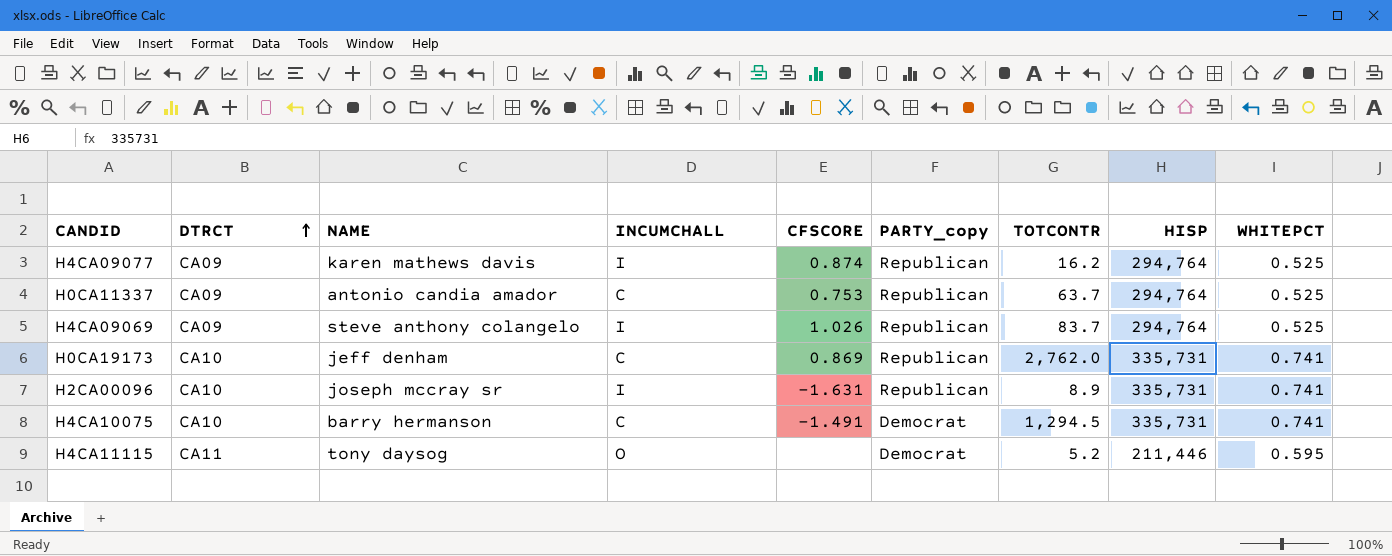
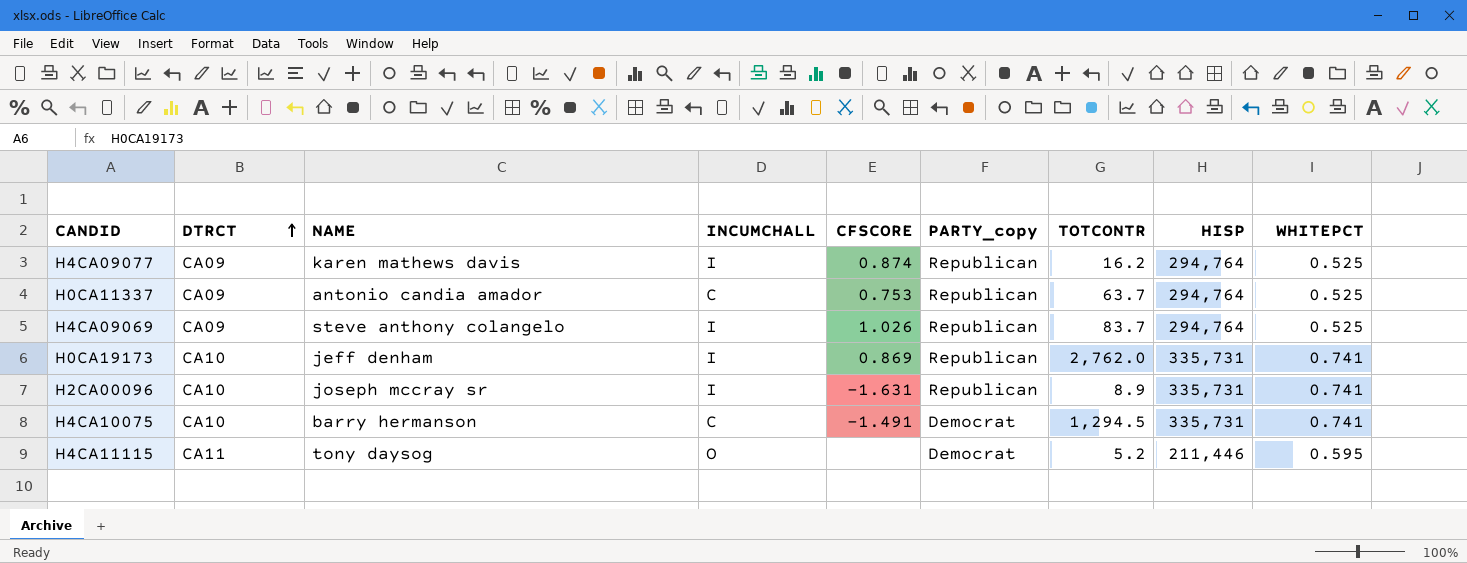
H0CA19173 | INCUMCHALL: C -> I

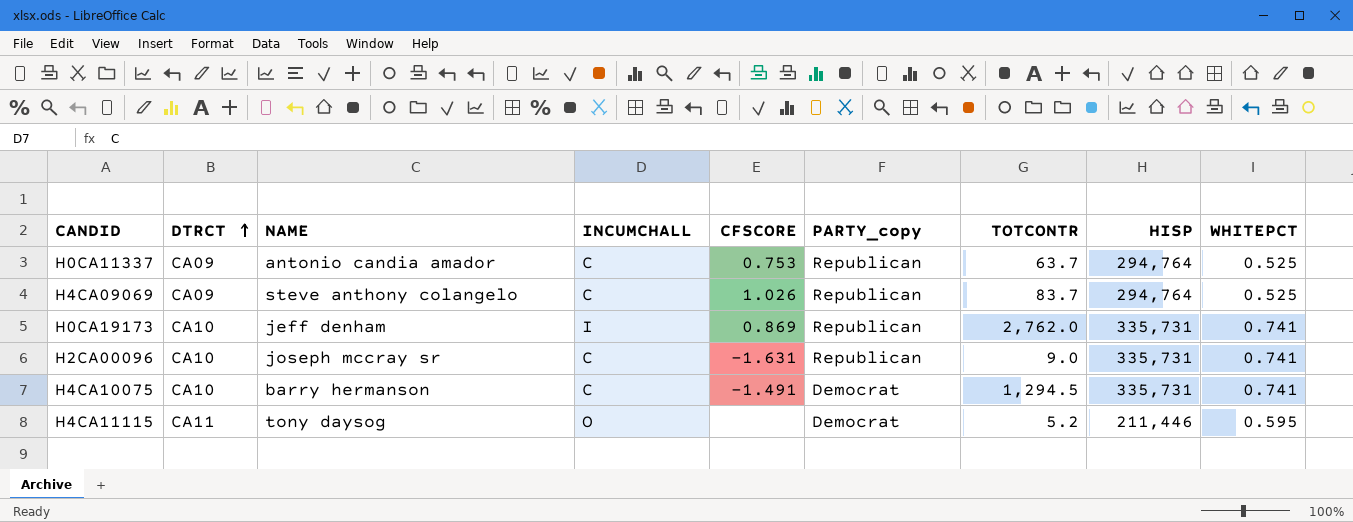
row H4CA09077: CA09 | karen mathews davis | I | 0.874 | Republican | 16.2 | 294,764 | 0.525 -> none
H4CA09069 | INCUMCHALL: I -> C
H2CA00096 | INCUMCHALL: I -> C
H2CA00096 | TOTCONTR: 8.9 -> 9.0

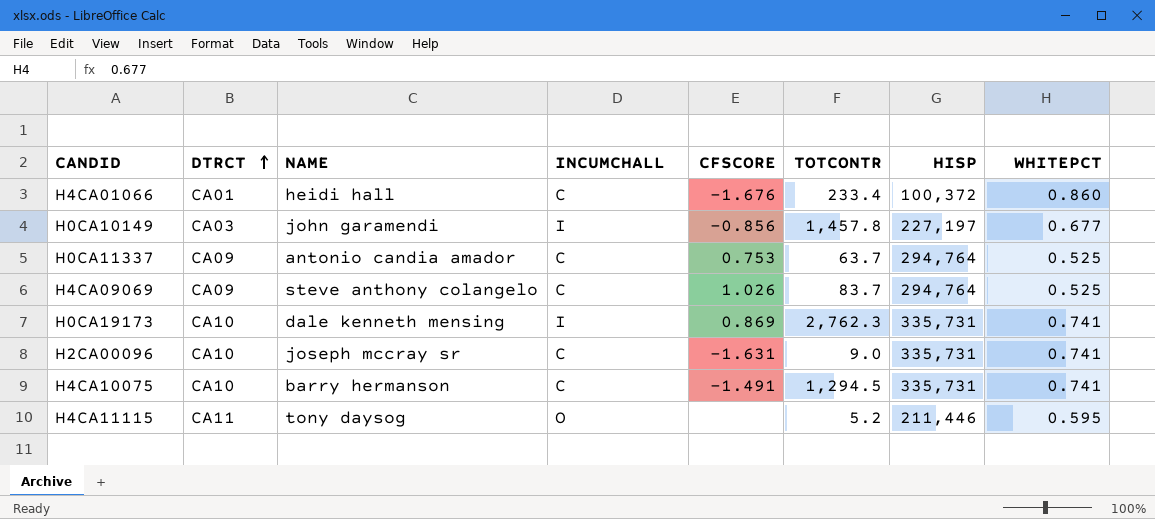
column PARTY_copy | position: 6 -> none
row H4CA01066: none -> CA01 | heidi hall | C | -1.676 | 233.4 | 100,372 | 0.860
row H0CA10149: none -> CA03 | john garamendi | I | -0.856 | 1,457.8 | 227,197 | 0.677
H0CA19173 | NAME: jeff denham -> dale kenneth mensing
H0CA19173 | TOTCONTR: 2,762.0 -> 2,762.3

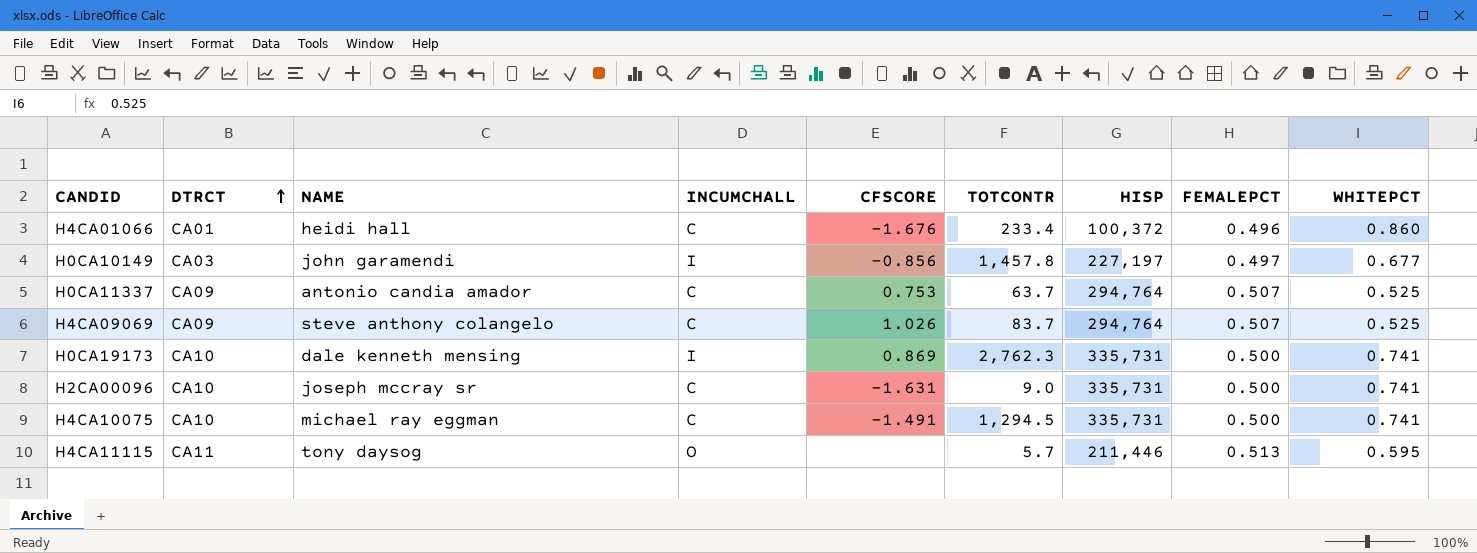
column FEMALEPCT | position: none -> 8
H4CA10075 | NAME: barry hermanson -> michael ray eggman
H4CA11115 | TOTCONTR: 5.2 -> 5.7

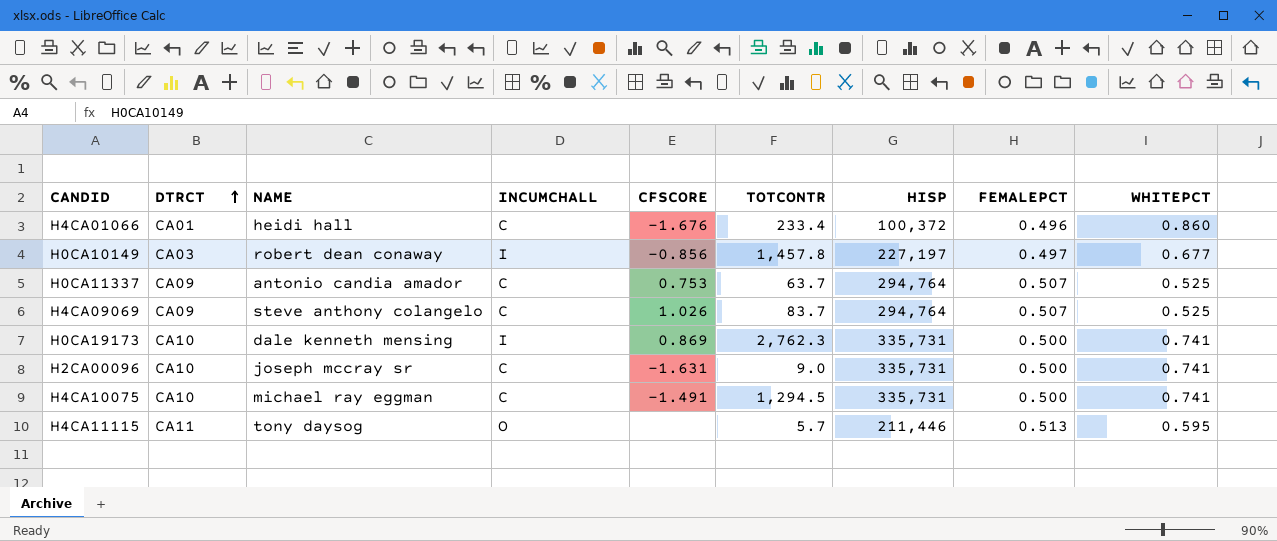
H0CA10149 | NAME: john garamendi -> robert dean conaway

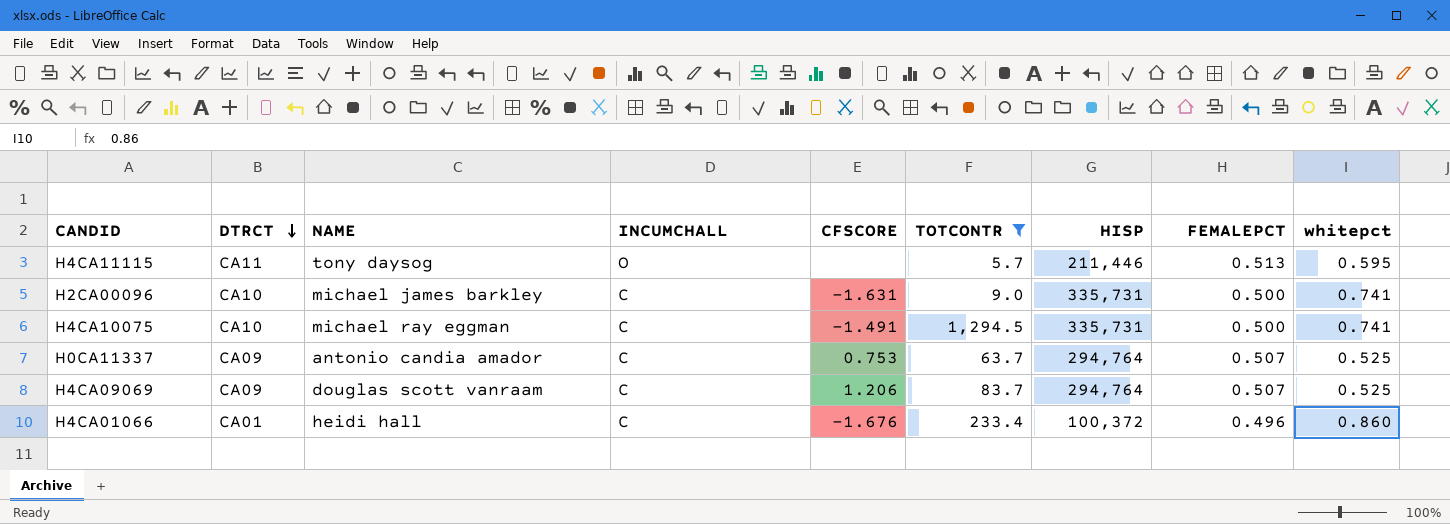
filter: none -> TOTCONTR <= 1,294.5
row order: DTRCT ascending -> DTRCT descending
column name: WHITEPCT -> whitepct
H2CA00096 | NAME: joseph mccray sr -> michael james barkley
H4CA09069 | NAME: steve anthony colangelo -> douglas scott vanraam
H4CA09069 | CFSCORE: 1.026 -> 1.206

